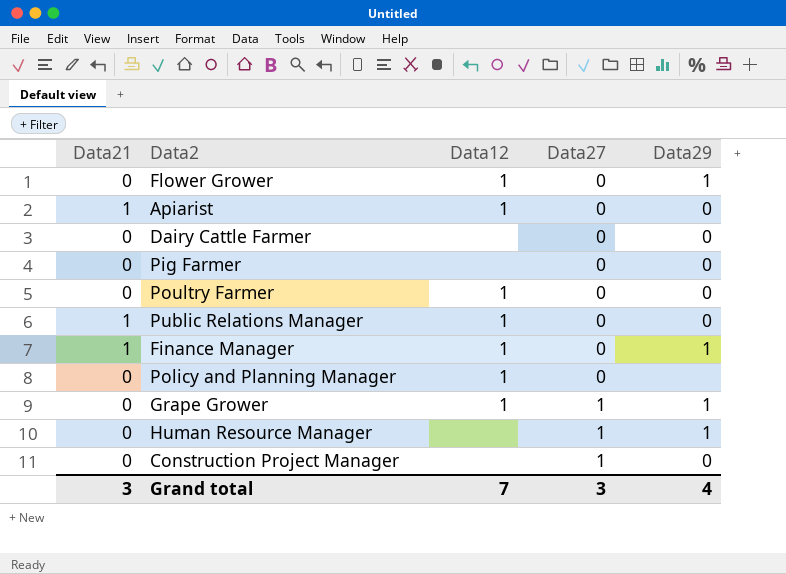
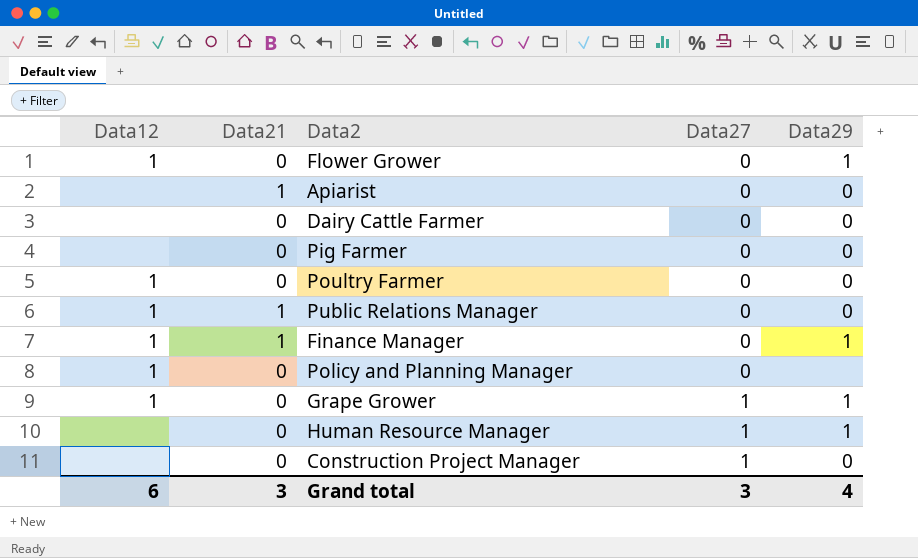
column Data12 | position: 3 -> 1
Apiarist | Data12: 1 -> none
Grand total | Data12: 7 -> 6

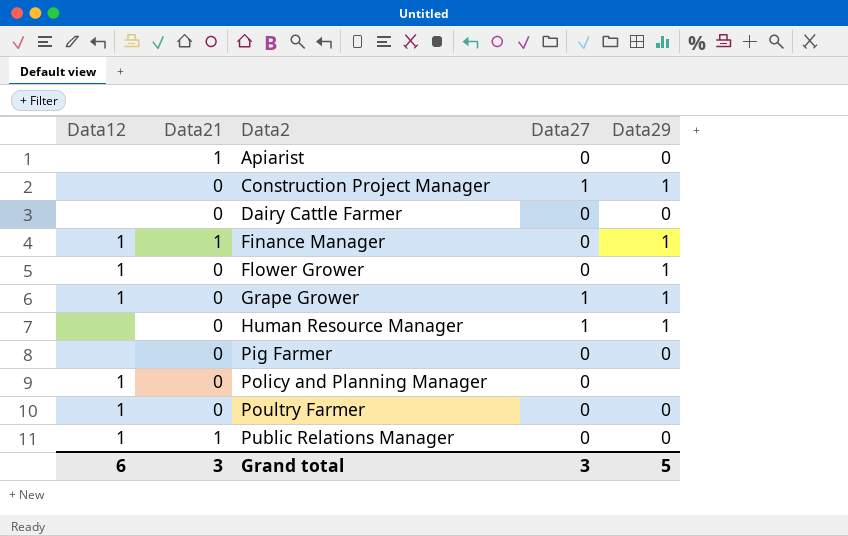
row order: Data27 ascending -> Data2 ascending
Construction Project Manager | Data29: 0 -> 1
Grand total | Data29: 4 -> 5

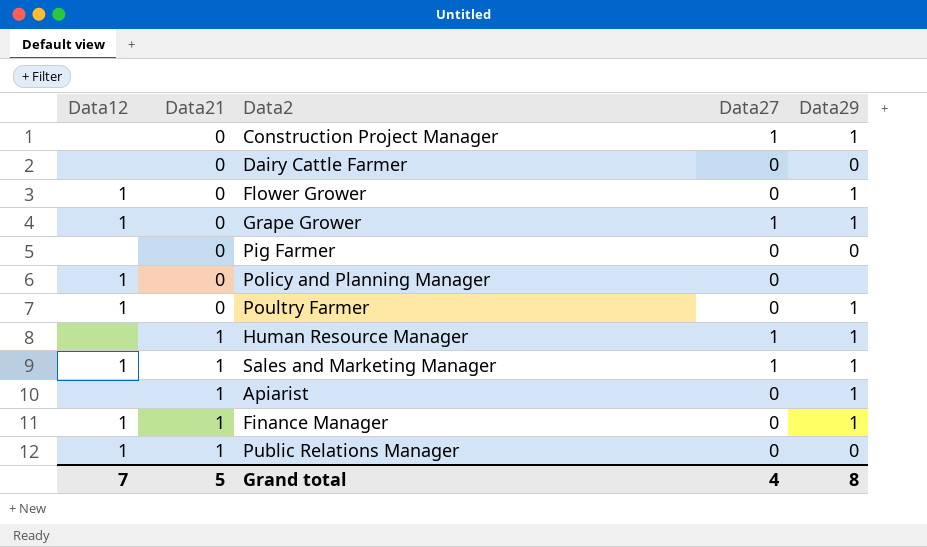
row order: Data2 ascending -> Data21 ascending
Poultry Farmer | Data29: 0 -> 1
Human Resource Manager | Data21: 0 -> 1
row Sales and Marketing Manager: none -> 1 | 1 | 1 | 1
Apiarist | Data29: 0 -> 1
Grand total | Data12: 6 -> 7
Grand total | Data21: 3 -> 5
Grand total | Data27: 3 -> 4
Grand total | Data29: 5 -> 8

